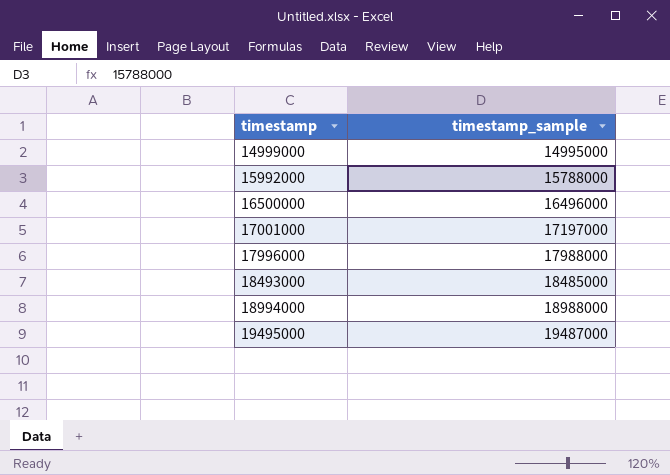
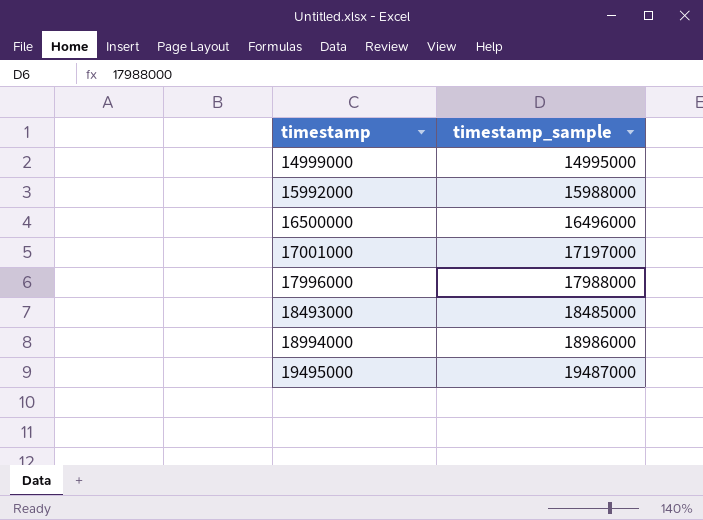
15992000 | timestamp_sample: 15788000 -> 15988000
18994000 | timestamp_sample: 18988000 -> 18986000

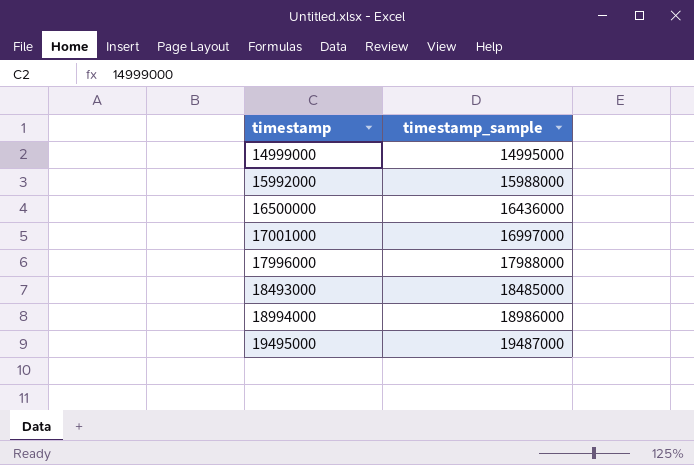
16500000 | timestamp_sample: 16496000 -> 16436000
17001000 | timestamp_sample: 17197000 -> 16997000

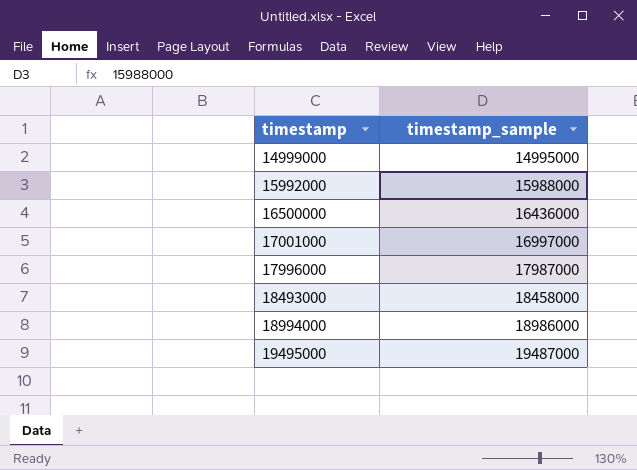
17996000 | timestamp_sample: 17988000 -> 17987000
18493000 | timestamp_sample: 18485000 -> 18458000

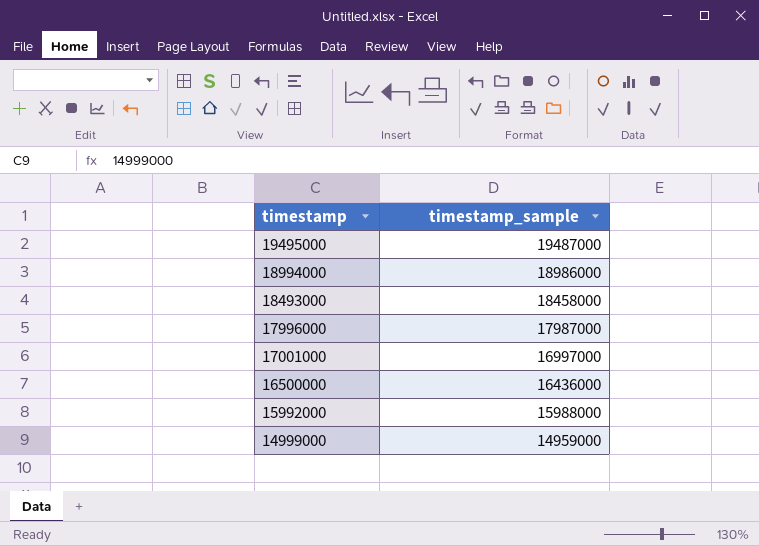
row order: timestamp ascending -> timestamp descending
14999000 | timestamp_sample: 14995000 -> 14959000

